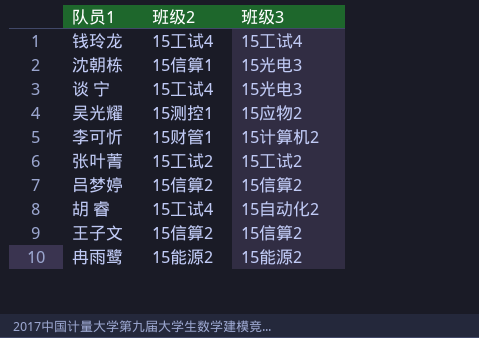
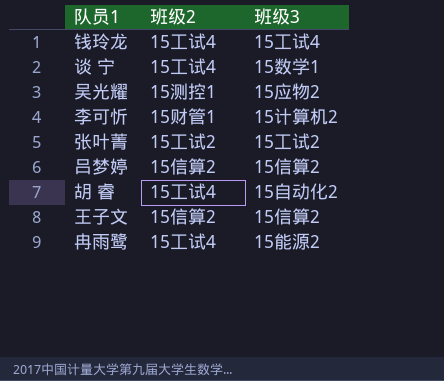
row 沈朝栋: 15信算1 | 15光电3 -> none
谈 宁 | 班级3: 15光电3 -> 15数学1
冉雨鹭 | 班级2: 15能源2 -> 15工试4

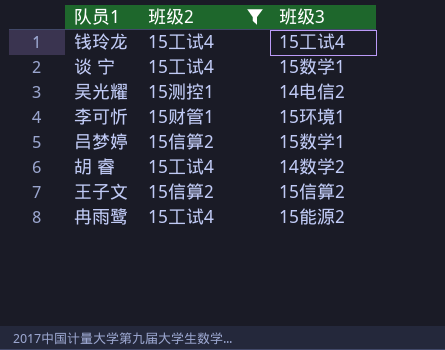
filter: none -> 班级2 != 15工试2
吴光耀 | 班级3: 15应物2 -> 14电信2
李可忻 | 班级3: 15计算机2 -> 15环境1
吕梦婷 | 班级3: 15信算2 -> 15数学1
胡 睿 | 班级3: 15自动化2 -> 14数学2

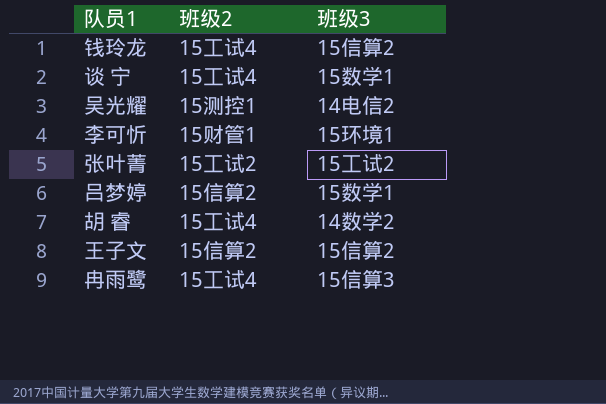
filter: 班级2 != 15工试2 -> none
钱玲龙 | 班级3: 15工试4 -> 15信算2
冉雨鹭 | 班级3: 15能源2 -> 15信算3

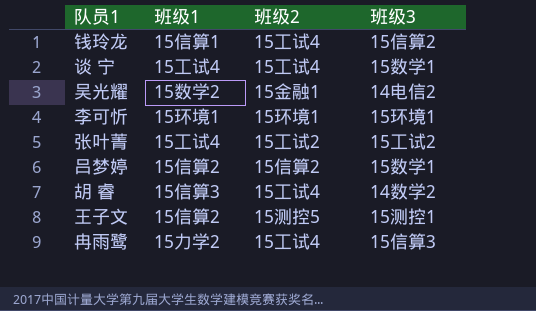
column 班级1 | position: none -> 2
吴光耀 | 班级2: 15测控1 -> 15金融1
李可忻 | 班级2: 15财管1 -> 15环境1
王子文 | 班级2: 15信算2 -> 15测控5
王子文 | 班级3: 15信算2 -> 15测控1

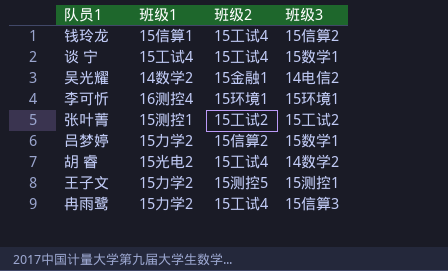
吴光耀 | 班级1: 15数学2 -> 14数学2
李可忻 | 班级1: 15环境1 -> 16测控4
张叶菁 | 班级1: 15工试4 -> 15测控1
吕梦婷 | 班级1: 15信算2 -> 15力学2
胡 睿 | 班级1: 15信算3 -> 15光电2
王子文 | 班级1: 15信算2 -> 15力学2

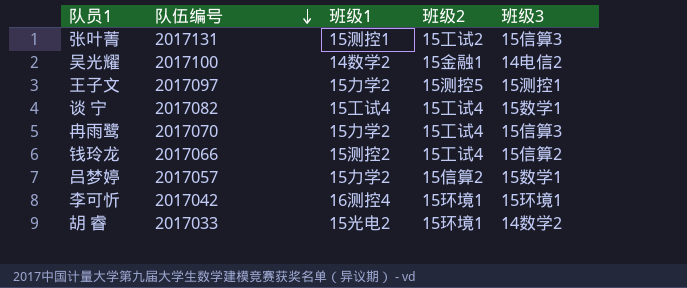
row order: none -> 队伍编号 descending
column 队伍编号 | position: none -> 2
张叶菁 | 班级3: 15工试2 -> 15信算3
钱玲龙 | 班级1: 15信算1 -> 15测控2
胡 睿 | 班级2: 15工试4 -> 15环境1

